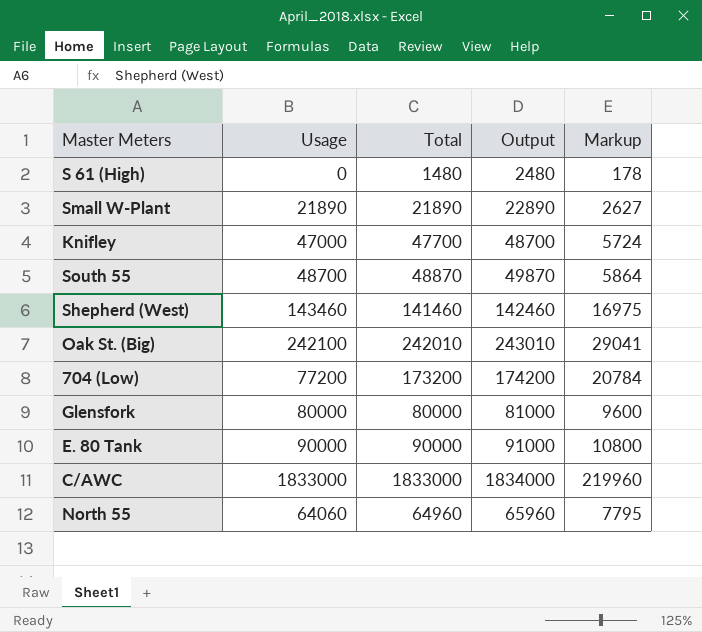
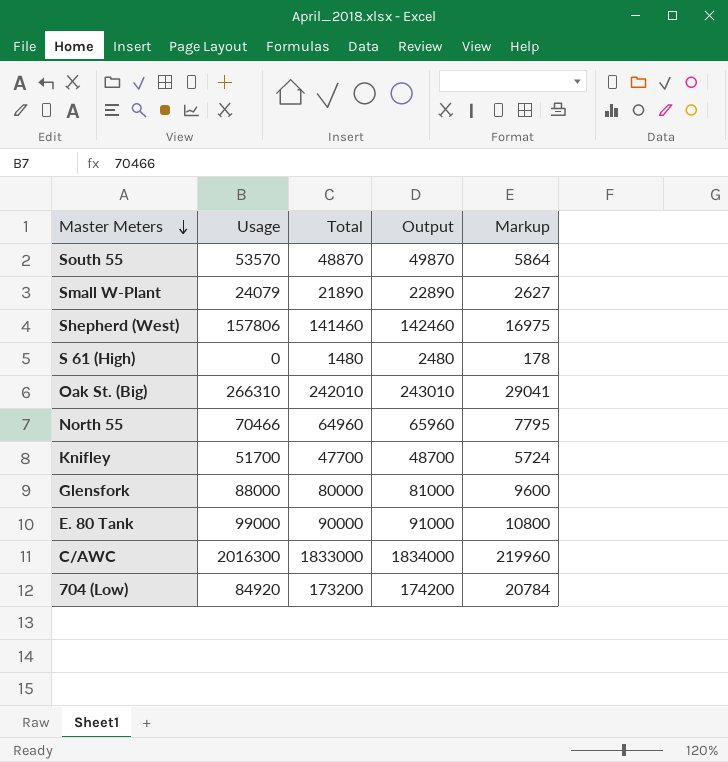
row order: none -> Master Meters descending
South 55 | Usage: 48700 -> 53570
Small W-Plant | Usage: 21890 -> 24079
Shepherd (West) | Usage: 143460 -> 157806
Oak St. (Big) | Usage: 242100 -> 266310
North 55 | Usage: 64060 -> 70466
Knifley | Usage: 47000 -> 51700
Glensfork | Usage: 80000 -> 88000
E. 80 Tank | Usage: 90000 -> 99000
C/AWC | Usage: 1833000 -> 2016300
704 (Low) | Usage: 77200 -> 84920

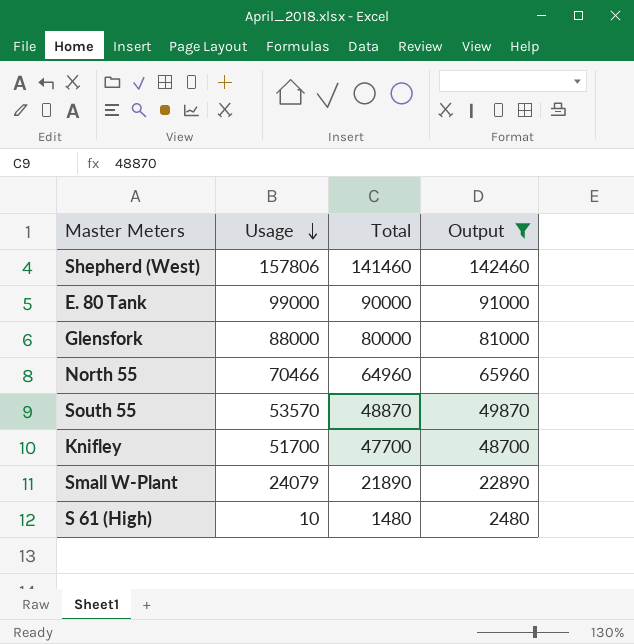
filter: none -> Output <= 142460
row order: Master Meters descending -> Usage descending
column Markup | formula: [Total] * 0.12 -> none
S 61 (High) | Usage: 0 -> 10

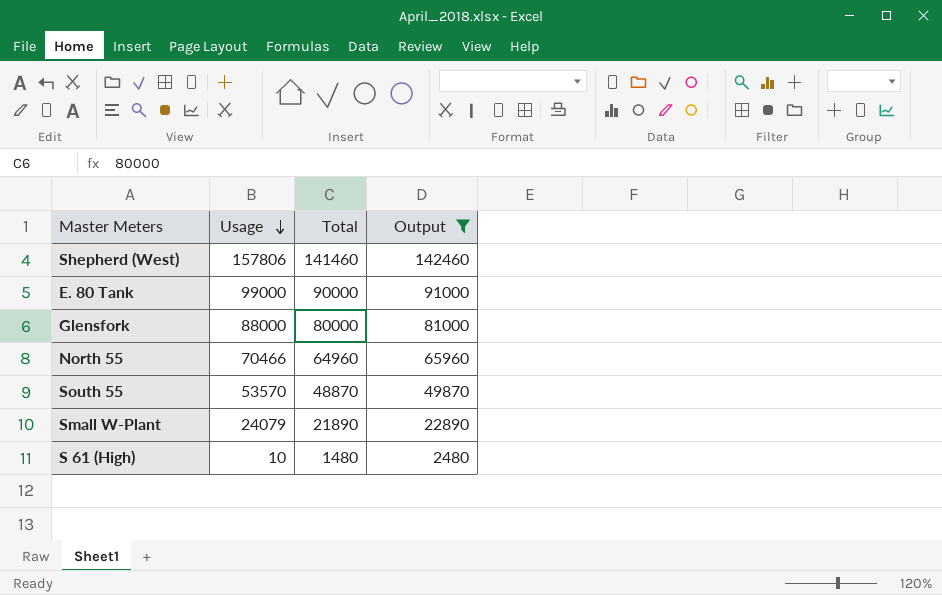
row Knifley: 51700 | 47700 | 48700 -> none

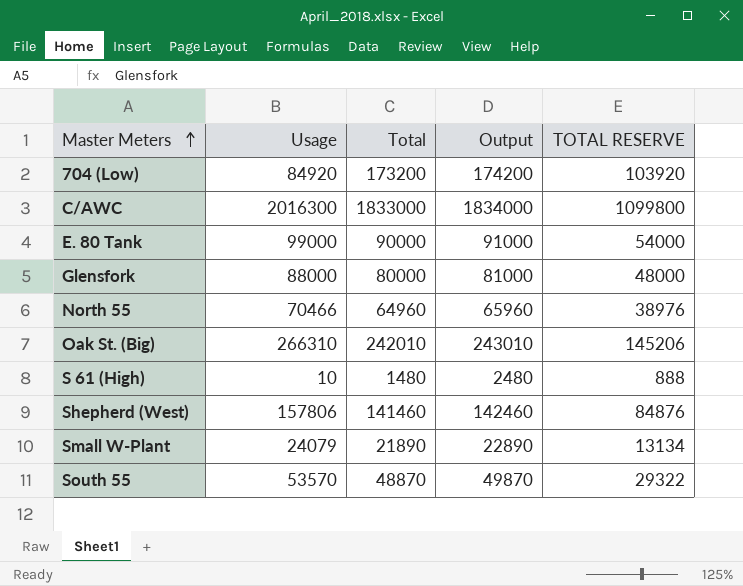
filter: Output <= 142460 -> none
row order: Usage descending -> Master Meters ascending
column TOTAL RESERVE | formula: none -> [Total] * 0.6

